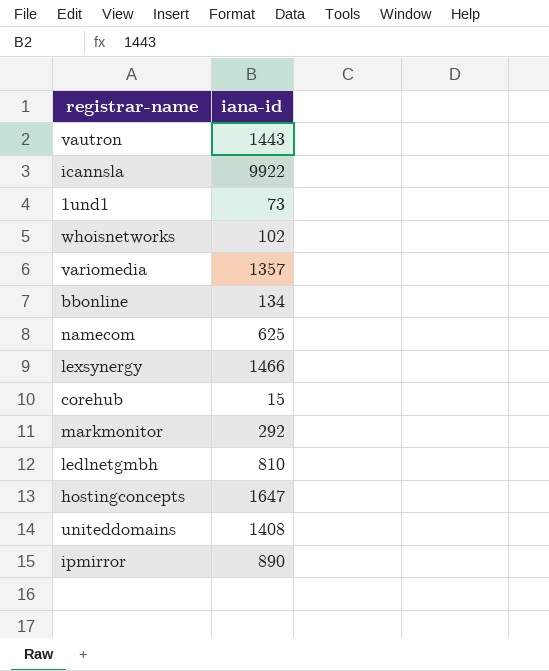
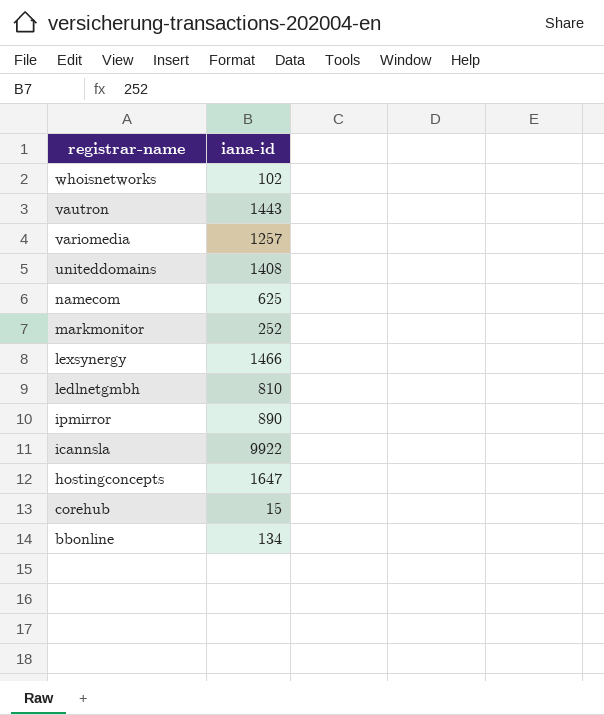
row order: none -> registrar-name descending
row 1und1: 73 -> none
variomedia | iana-id: 1357 -> 1257
markmonitor | iana-id: 292 -> 252

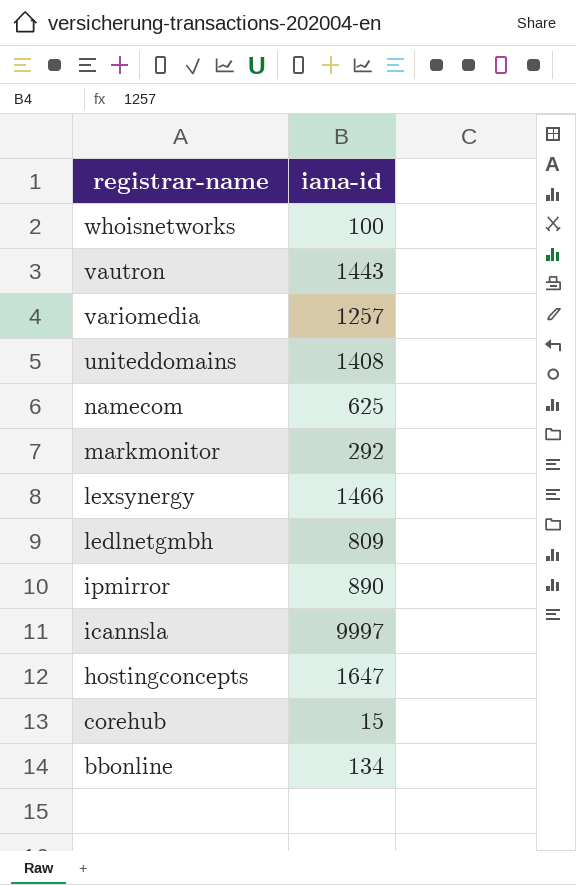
whoisnetworks | iana-id: 102 -> 100
markmonitor | iana-id: 252 -> 292
ledlnetgmbh | iana-id: 810 -> 809
icannsla | iana-id: 9922 -> 9997

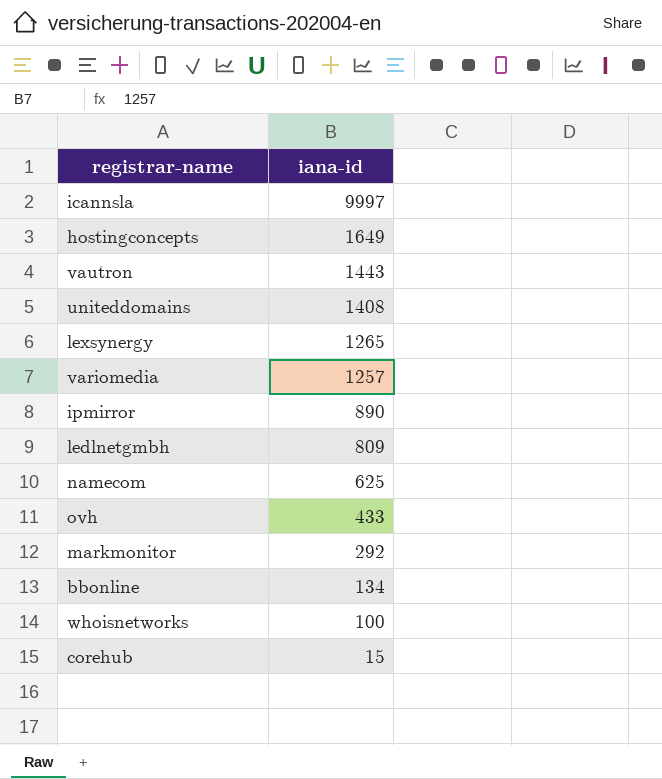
row order: registrar-name descending -> iana-id descending
hostingconcepts | iana-id: 1647 -> 1649
lexsynergy | iana-id: 1466 -> 1265
row ovh: none -> 433

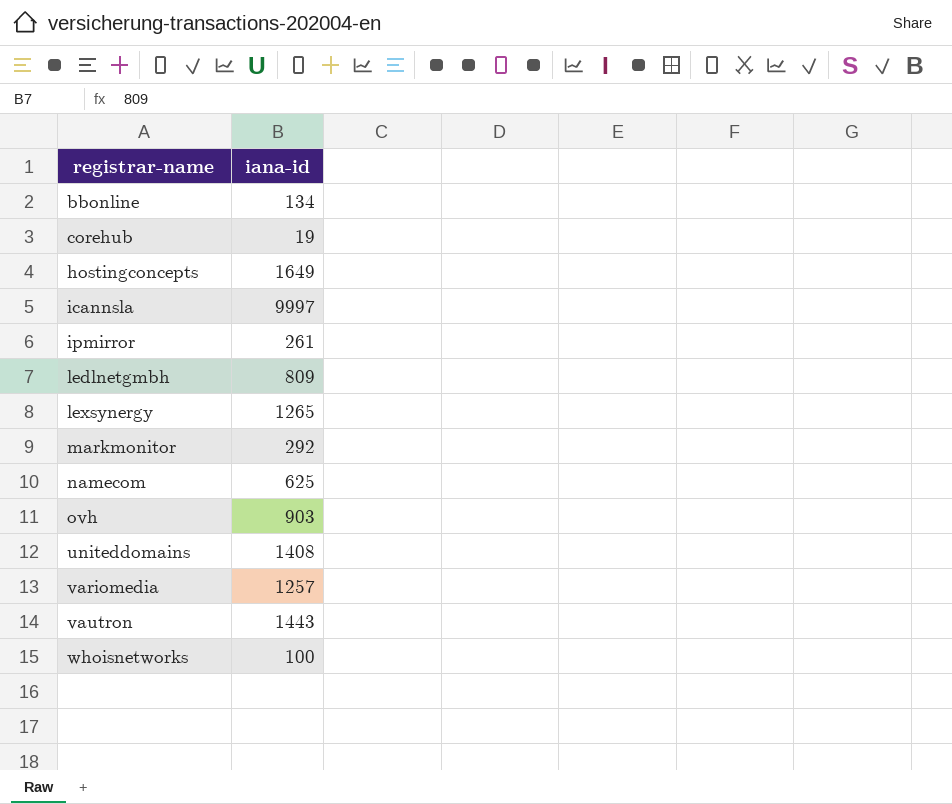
row order: iana-id descending -> registrar-name ascending
corehub | iana-id: 15 -> 19
ipmirror | iana-id: 890 -> 261
ovh | iana-id: 433 -> 903

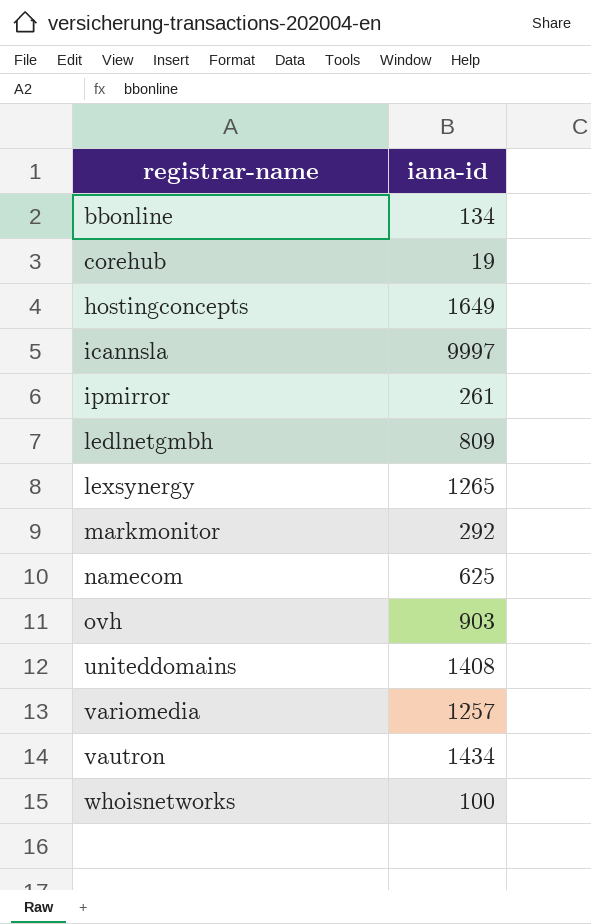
vautron | iana-id: 1443 -> 1434

